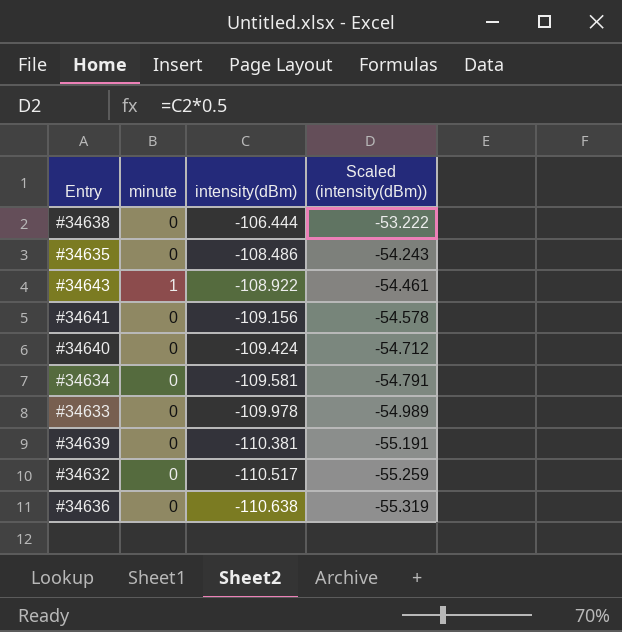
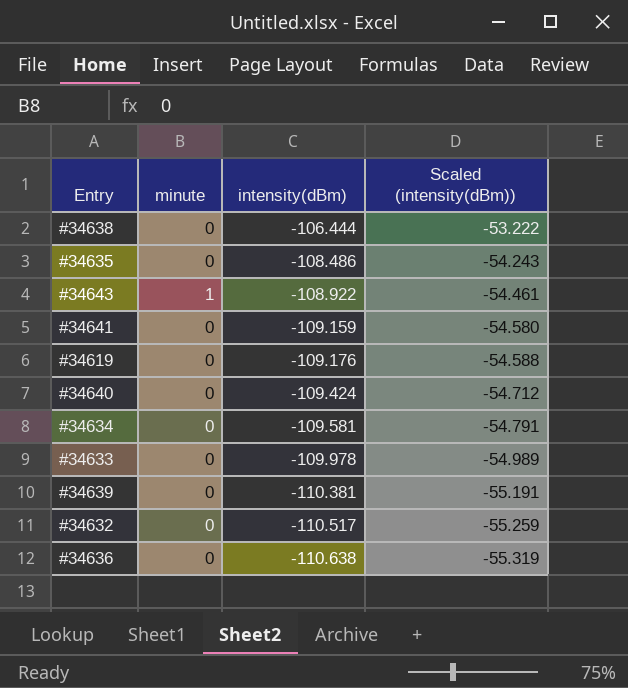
#34641 | intensity(dBm): -109.156 -> -109.159
#34641 | Scaled (intensity(dBm)): -54.578 -> -54.580
row #34619: none -> 0 | -109.176 | -54.588

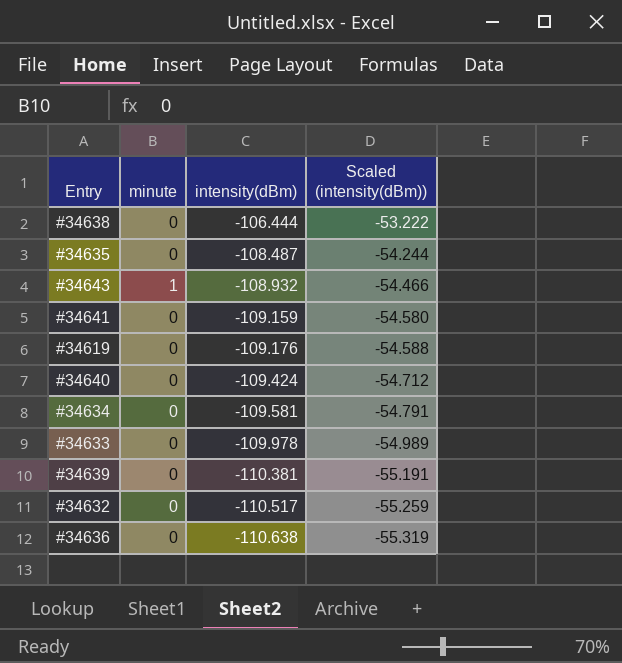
#34635 | intensity(dBm): -108.486 -> -108.487
#34635 | Scaled (intensity(dBm)): -54.243 -> -54.244
#34643 | intensity(dBm): -108.922 -> -108.932
#34643 | Scaled (intensity(dBm)): -54.461 -> -54.466

